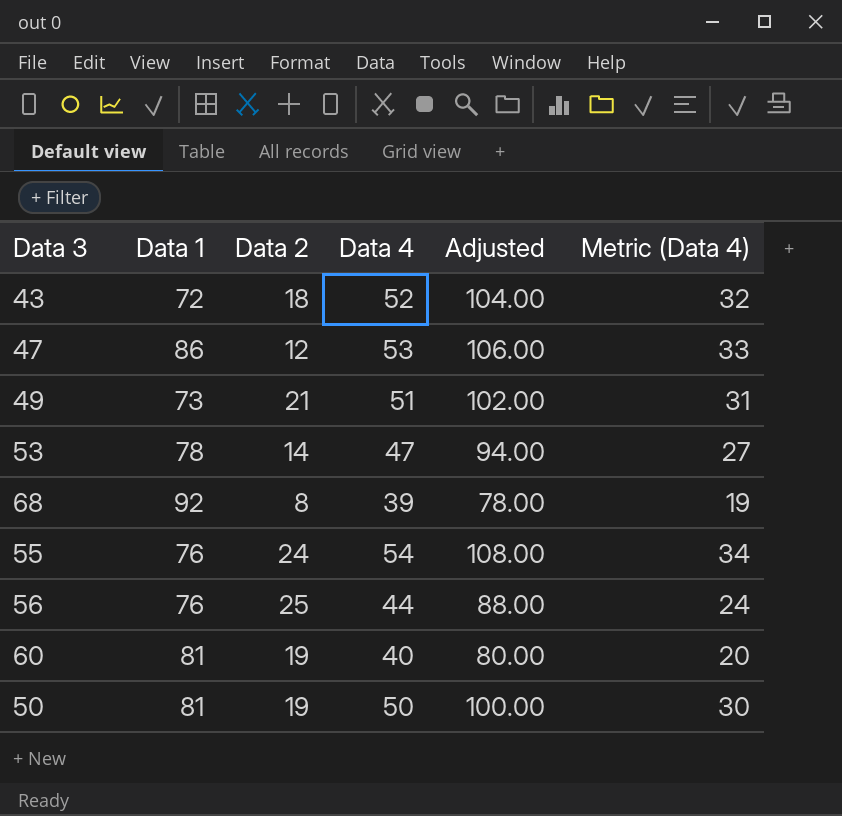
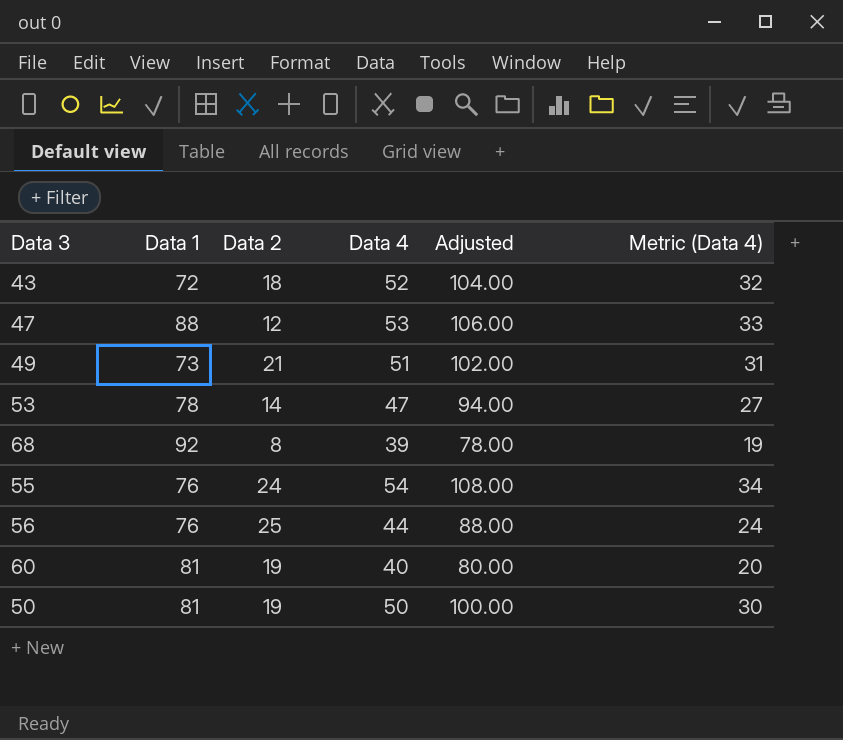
47 | Data 1: 86 -> 88

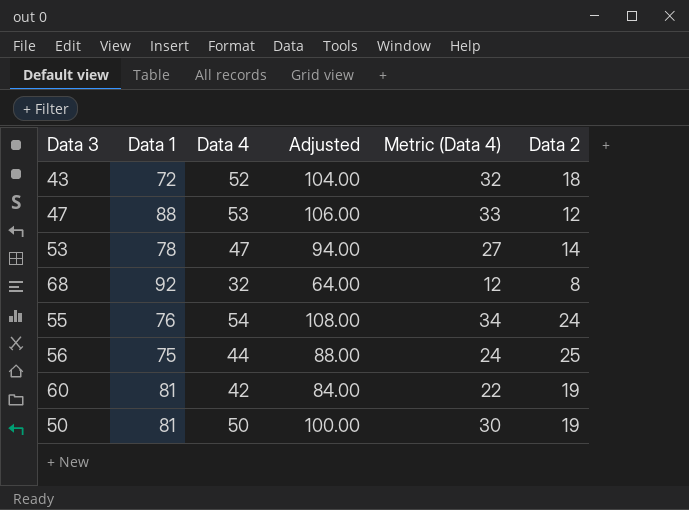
column Data 2 | position: 3 -> 6
row 49: 73 | 21 | 51 | 102.00 | 31 -> none
68 | Data 4: 39 -> 32
68 | Adjusted: 78.00 -> 64.00
68 | Metric (Data 4): 19 -> 12
56 | Data 1: 76 -> 75
60 | Data 4: 40 -> 42
60 | Adjusted: 80.00 -> 84.00
60 | Metric (Data 4): 20 -> 22

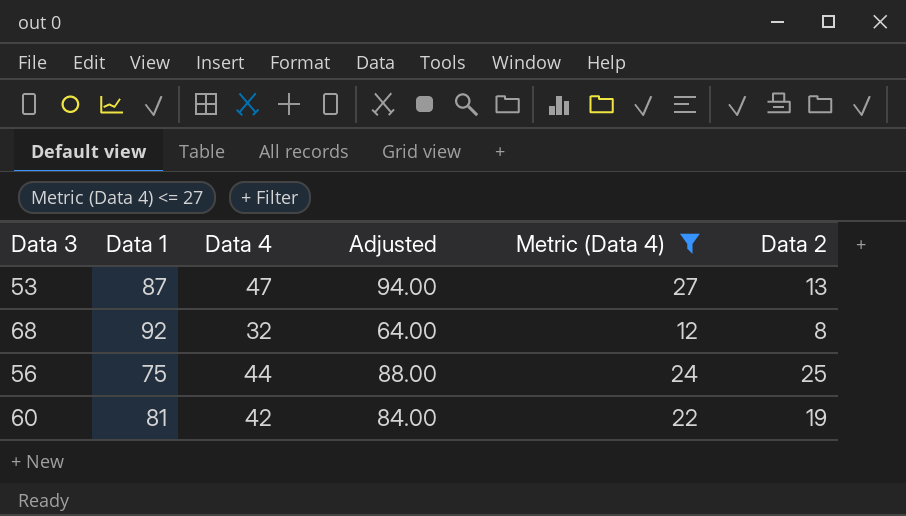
filter: none -> Metric (Data 4) <= 27
53 | Data 1: 78 -> 87
53 | Data 2: 14 -> 13

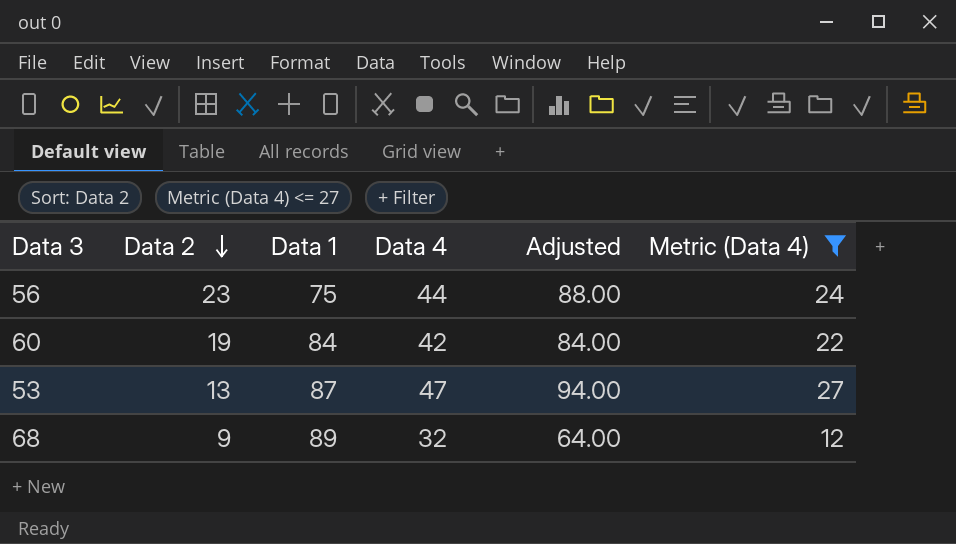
row order: none -> Data 2 descending
column Data 2 | position: 6 -> 2
56 | Data 2: 25 -> 23
60 | Data 1: 81 -> 84
68 | Data 2: 8 -> 9
68 | Data 1: 92 -> 89

